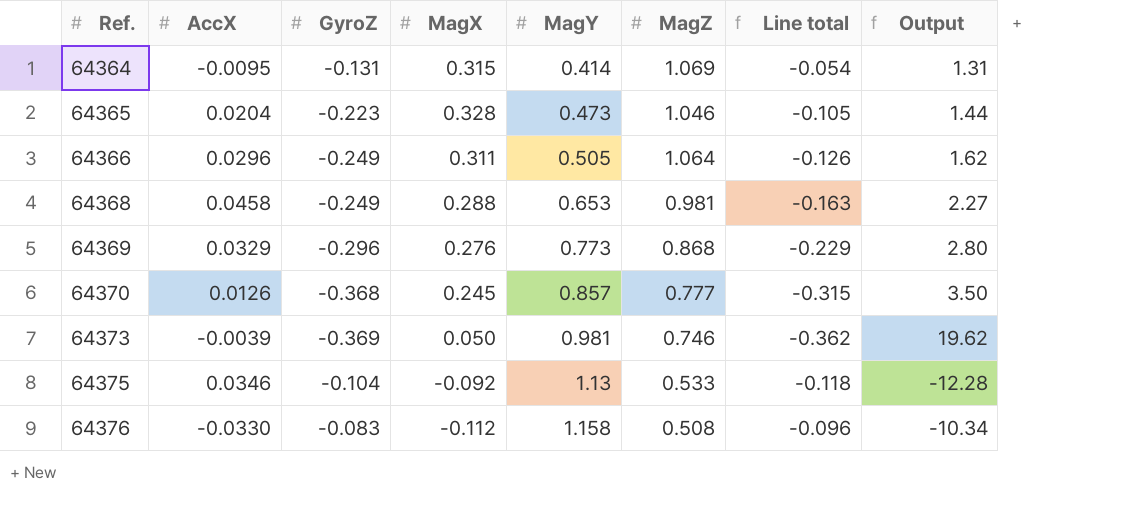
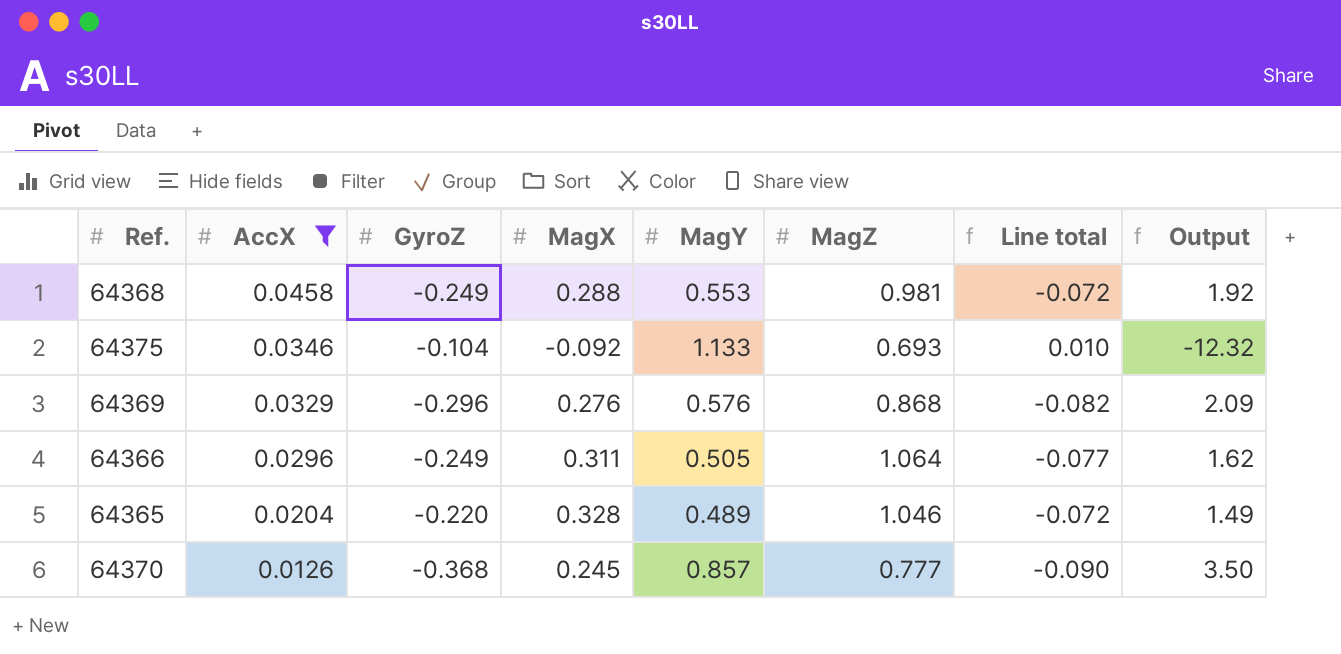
filter: none -> AccX >= 0.0126
row order: Ref. ascending -> AccX descending
column Line total | formula: [GyroZ] * [MagY] -> [GyroZ] * [MagX]
64368 | MagY: 0.653 -> 0.553
64368 | Output: 2.27 -> 1.92
64375 | MagY: 1.13 -> 1.133
64375 | MagZ: 0.533 -> 0.693
64375 | Output: -12.28 -> -12.32
64369 | MagY: 0.773 -> 0.576
64369 | Output: 2.80 -> 2.09
64365 | GyroZ: -0.223 -> -0.220
64365 | MagY: 0.473 -> 0.489
64365 | Output: 1.44 -> 1.49

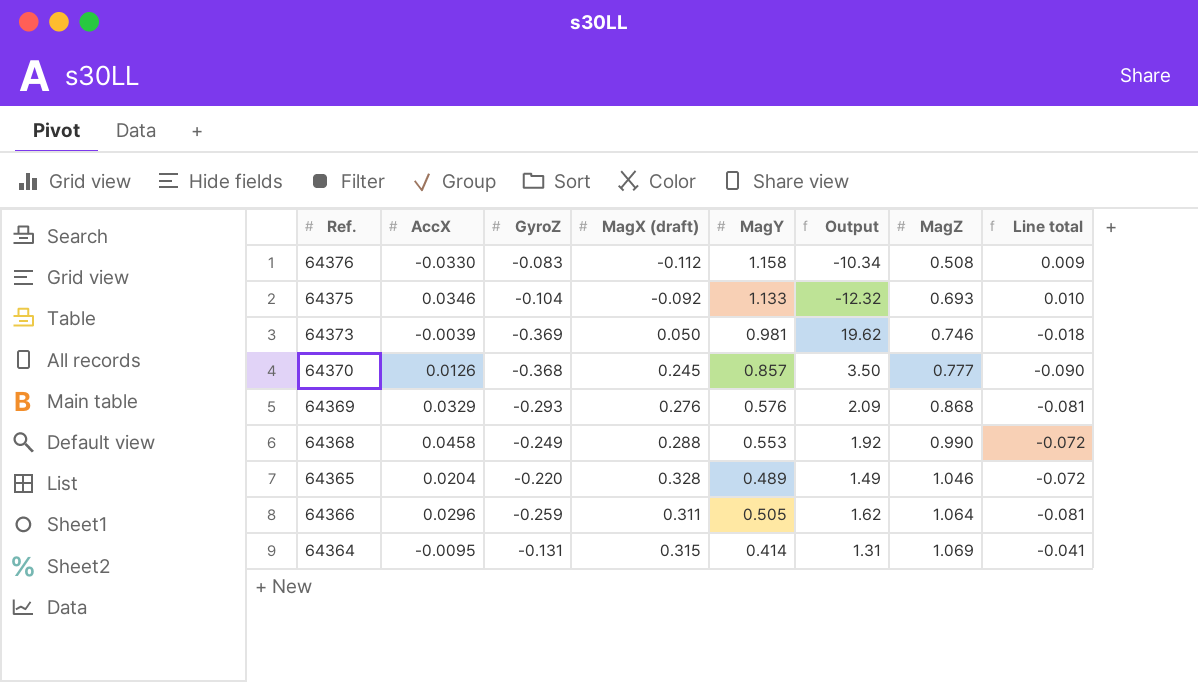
filter: AccX >= 0.0126 -> none
row order: AccX descending -> MagZ ascending
column name: MagX -> MagX (draft)
column Output | position: 8 -> 6
64369 | GyroZ: -0.296 -> -0.293
64369 | Line total: -0.082 -> -0.081
64368 | MagZ: 0.981 -> 0.990
64366 | GyroZ: -0.249 -> -0.259
64366 | Line total: -0.077 -> -0.081

